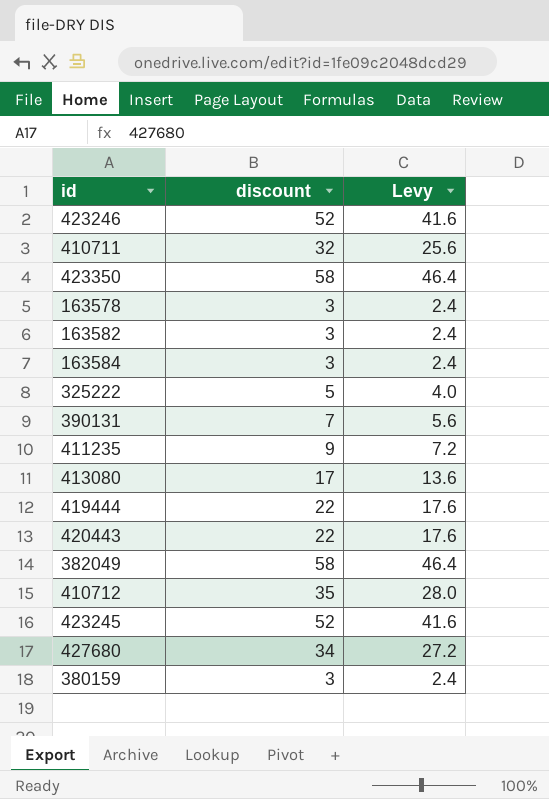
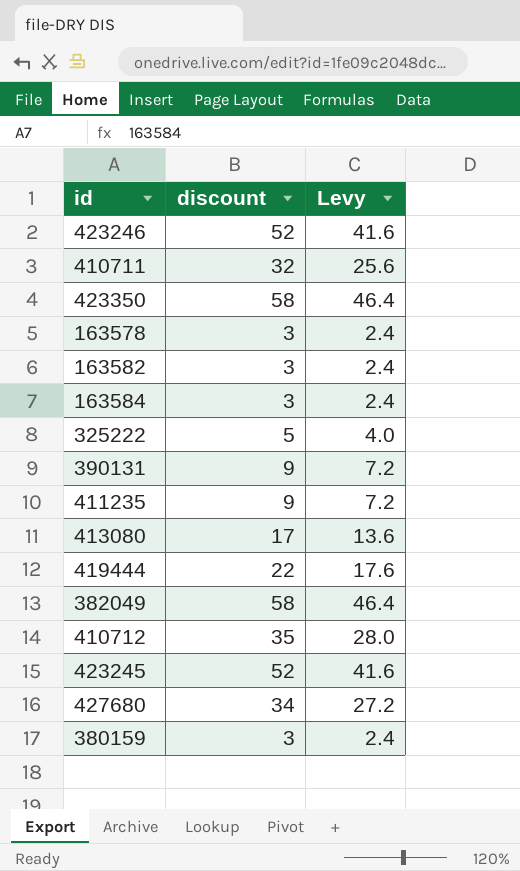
row 420443: 22 | 17.6 -> none
390131 | discount: 7 -> 9
390131 | Levy: 5.6 -> 7.2

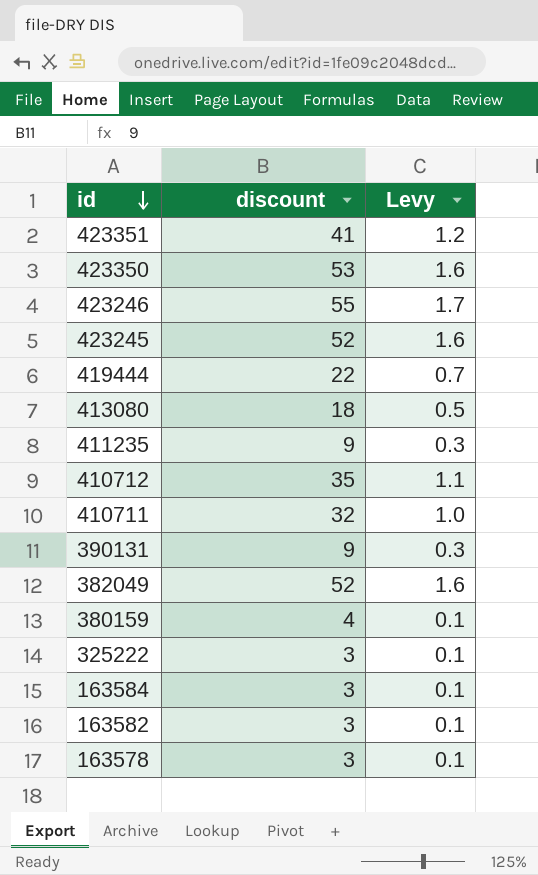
row order: none -> id descending
column Levy | formula: [discount] * 0.8 -> [discount] * 0.03
row 427680: 34 | 27.2 -> none
row 423351: none -> 41 | 1.2
423350 | discount: 58 -> 53
423246 | discount: 52 -> 55
413080 | discount: 17 -> 18
382049 | discount: 58 -> 52
380159 | discount: 3 -> 4
325222 | discount: 5 -> 3

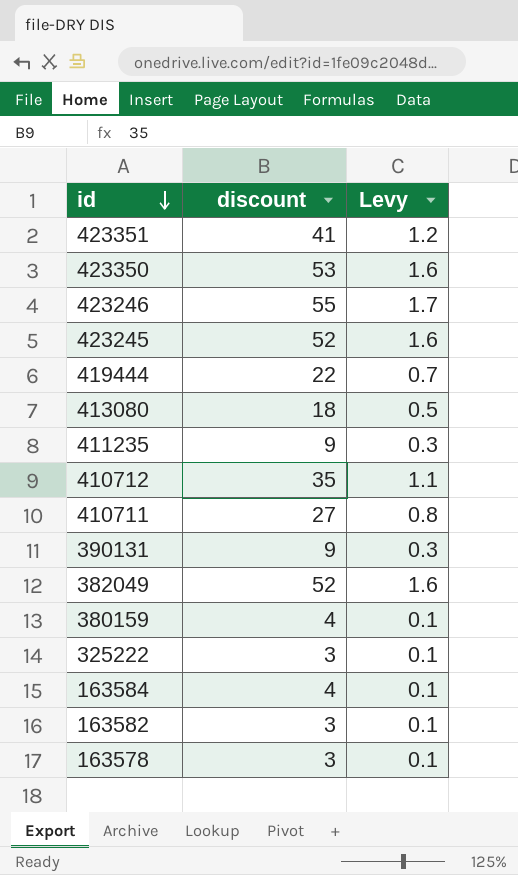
410711 | discount: 32 -> 27
410711 | Levy: 1.0 -> 0.8
163584 | discount: 3 -> 4

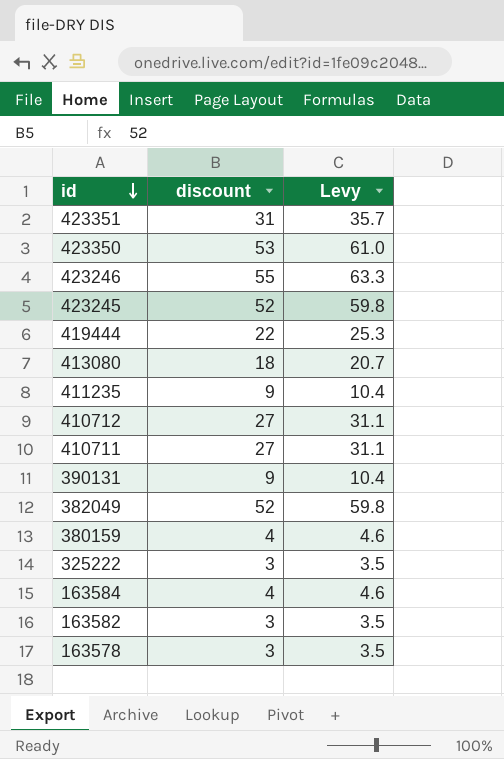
column Levy | formula: [discount] * 0.03 -> [discount] * 1.15
423351 | discount: 41 -> 31
410712 | discount: 35 -> 27

